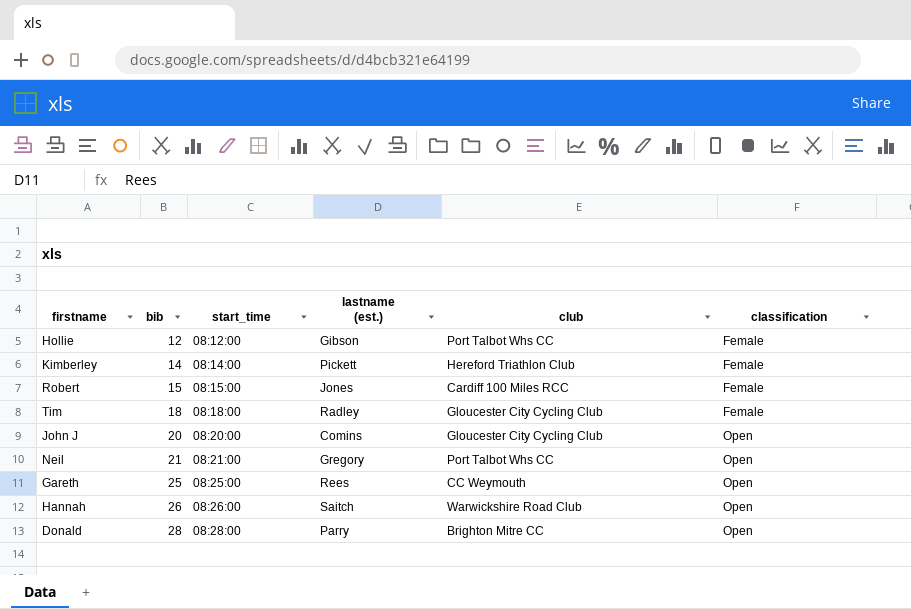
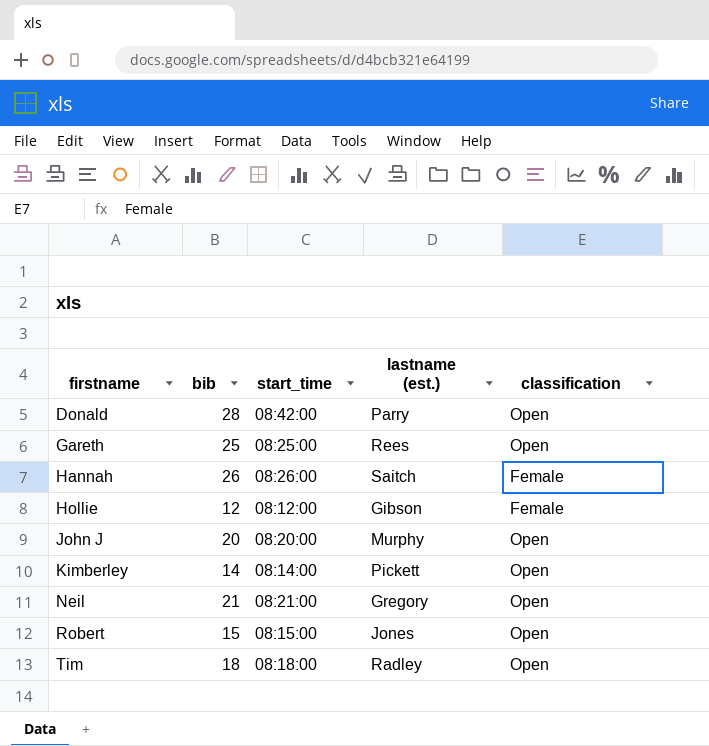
row order: bib ascending -> firstname ascending
column club | position: 5 -> none
Donald | start_time: 08:28:00 -> 08:42:00
Hannah | classification: Open -> Female
John J | lastname (est.): Comins -> Murphy
Kimberley | classification: Female -> Open
Robert | classification: Female -> Open
Tim | classification: Female -> Open

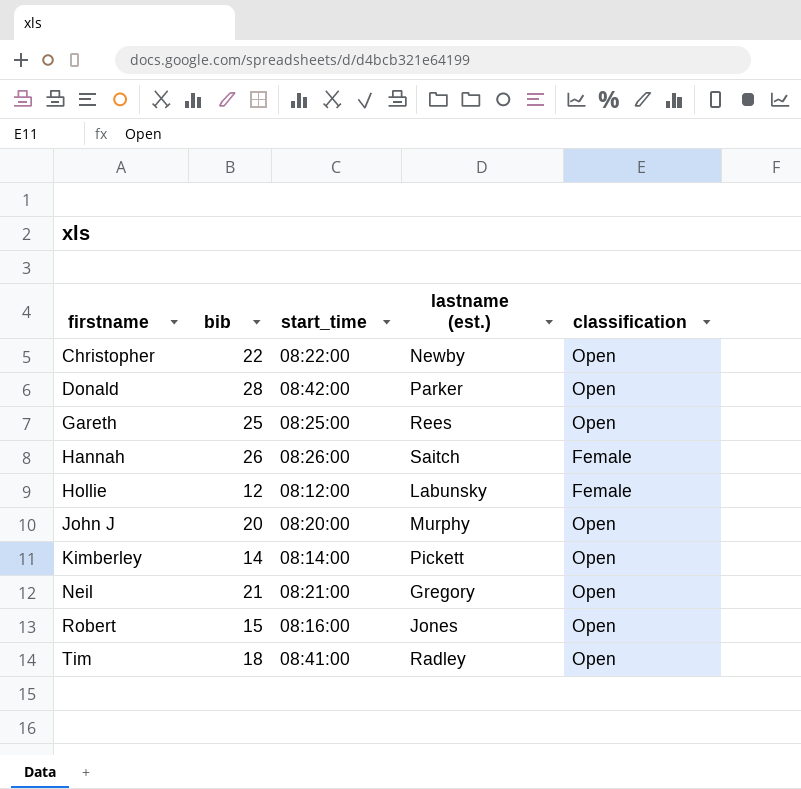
row Christopher: none -> 22 | 08:22:00 | Newby | Open
Donald | lastname (est.): Parry -> Parker
Hollie | lastname (est.): Gibson -> Labunsky
Robert | start_time: 08:15:00 -> 08:16:00
Tim | start_time: 08:18:00 -> 08:41:00

